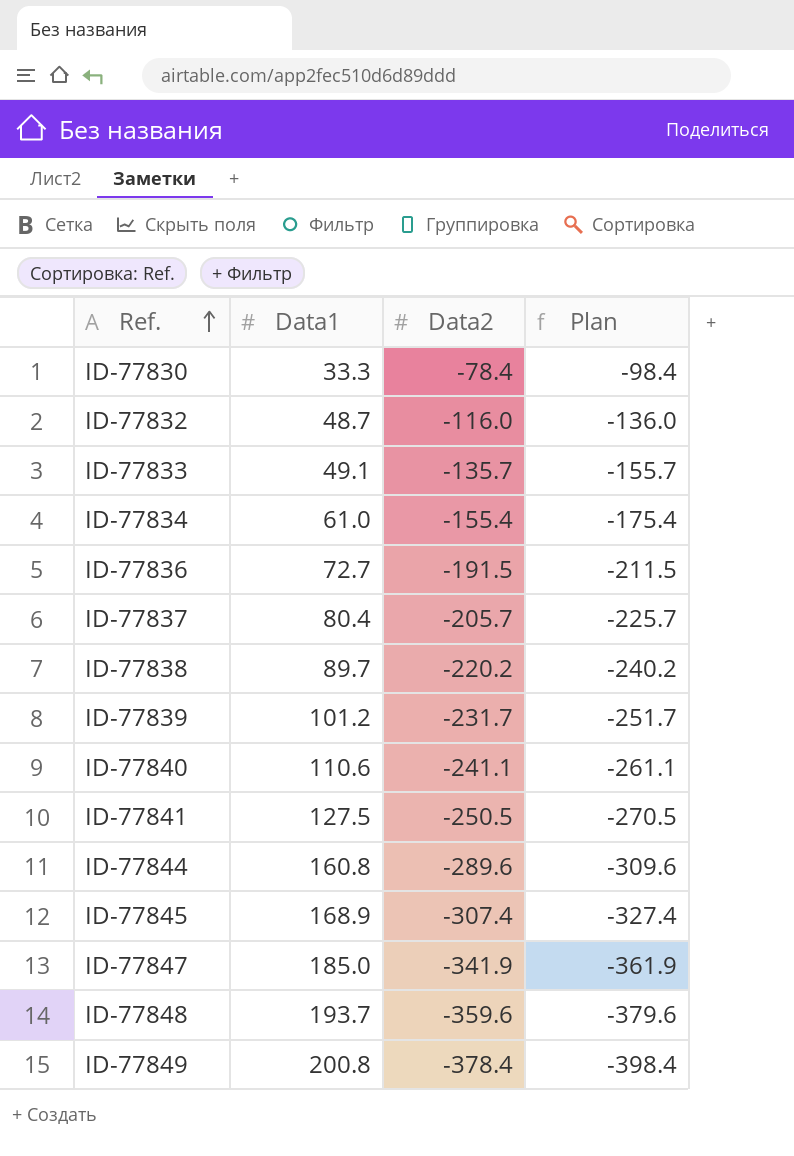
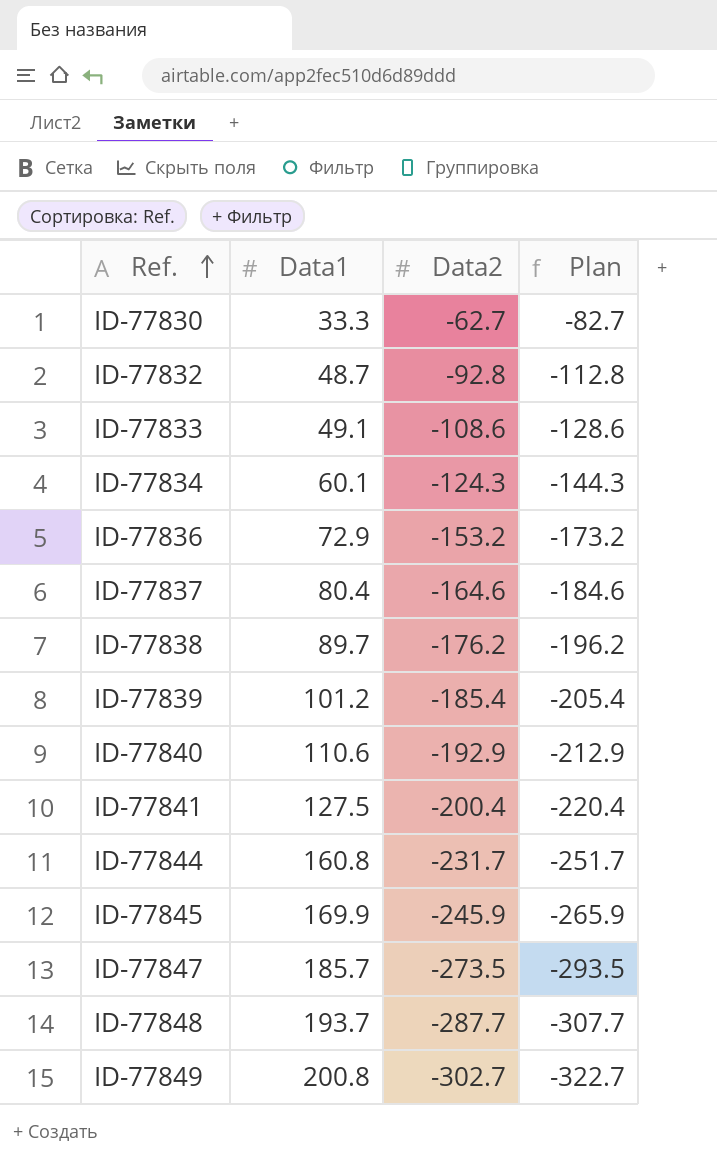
ID-77830 | Data2: -78.4 -> -62.7
ID-77830 | Plan: -98.4 -> -82.7
ID-77832 | Data2: -116.0 -> -92.8
ID-77832 | Plan: -136.0 -> -112.8
ID-77833 | Data2: -135.7 -> -108.6
ID-77833 | Plan: -155.7 -> -128.6
ID-77834 | Data1: 61.0 -> 60.1
ID-77834 | Data2: -155.4 -> -124.3
ID-77834 | Plan: -175.4 -> -144.3
ID-77836 | Data1: 72.7 -> 72.9
ID-77836 | Data2: -191.5 -> -153.2
ID-77836 | Plan: -211.5 -> -173.2
ID-77837 | Data2: -205.7 -> -164.6
ID-77837 | Plan: -225.7 -> -184.6
ID-77838 | Data2: -220.2 -> -176.2
ID-77838 | Plan: -240.2 -> -196.2
ID-77839 | Data2: -231.7 -> -185.4
ID-77839 | Plan: -251.7 -> -205.4
ID-77840 | Data2: -241.1 -> -192.9
ID-77840 | Plan: -261.1 -> -212.9
ID-77841 | Data2: -250.5 -> -200.4
ID-77841 | Plan: -270.5 -> -220.4
ID-77844 | Data2: -289.6 -> -231.7
ID-77844 | Plan: -309.6 -> -251.7
ID-77845 | Data1: 168.9 -> 169.9
ID-77845 | Data2: -307.4 -> -245.9
ID-77845 | Plan: -327.4 -> -265.9
ID-77847 | Data1: 185.0 -> 185.7
ID-77847 | Data2: -341.9 -> -273.5
ID-77847 | Plan: -361.9 -> -293.5
ID-77848 | Data2: -359.6 -> -287.7
ID-77848 | Plan: -379.6 -> -307.7
ID-77849 | Data2: -378.4 -> -302.7
ID-77849 | Plan: -398.4 -> -322.7

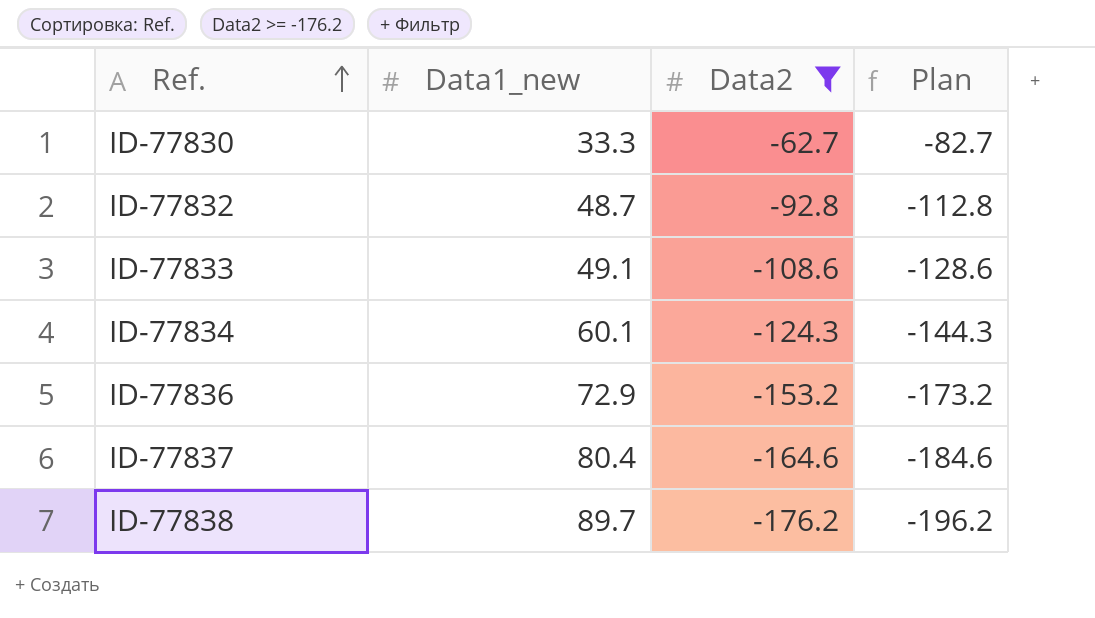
filter: none -> Data2 >= -176.2
column name: Data1 -> Data1_new

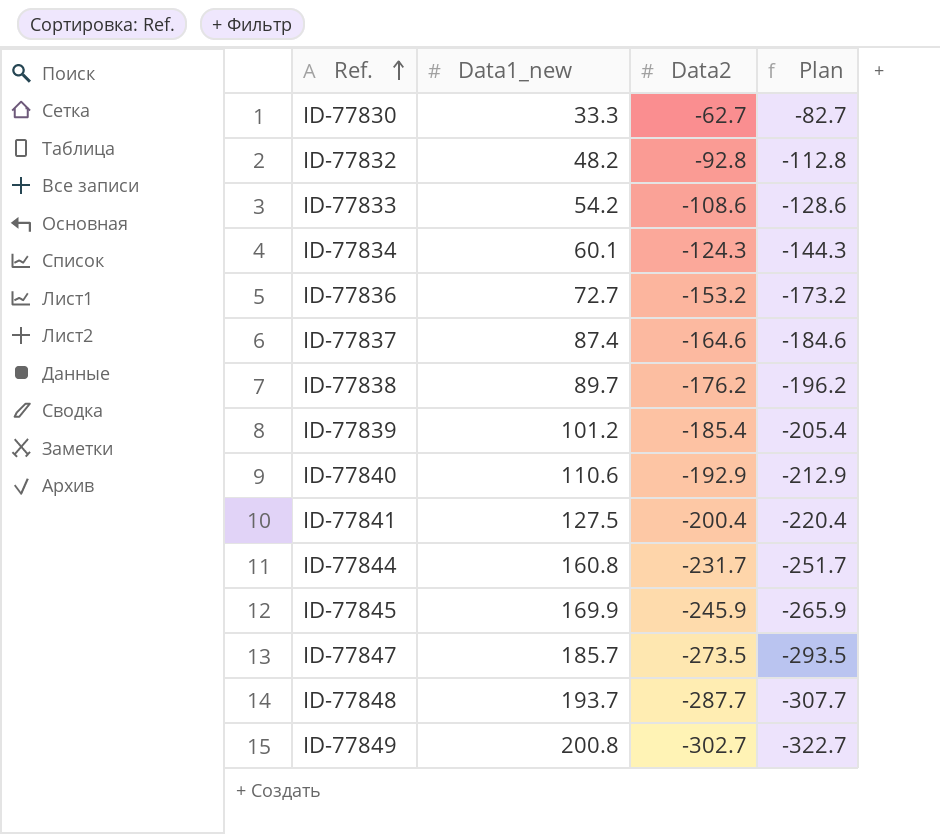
filter: Data2 >= -176.2 -> none
ID-77832 | Data1_new: 48.7 -> 48.2
ID-77833 | Data1_new: 49.1 -> 54.2
ID-77836 | Data1_new: 72.9 -> 72.7
ID-77837 | Data1_new: 80.4 -> 87.4

